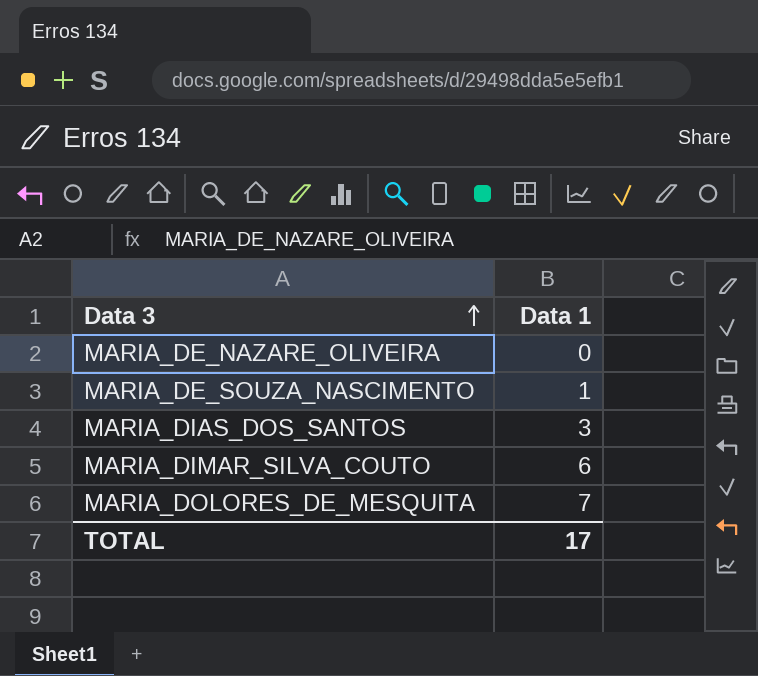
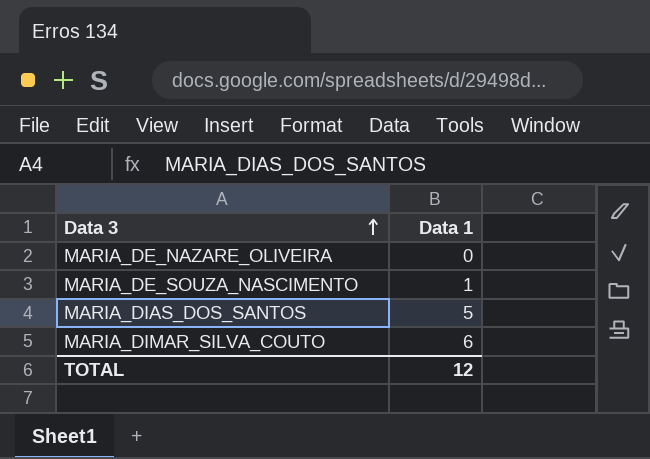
row MARIA_DOLORES_DE_MESQUITA: 7 -> none
MARIA_DIAS_DOS_SANTOS | Data 1: 3 -> 5
TOTAL | Data 1: 17 -> 12

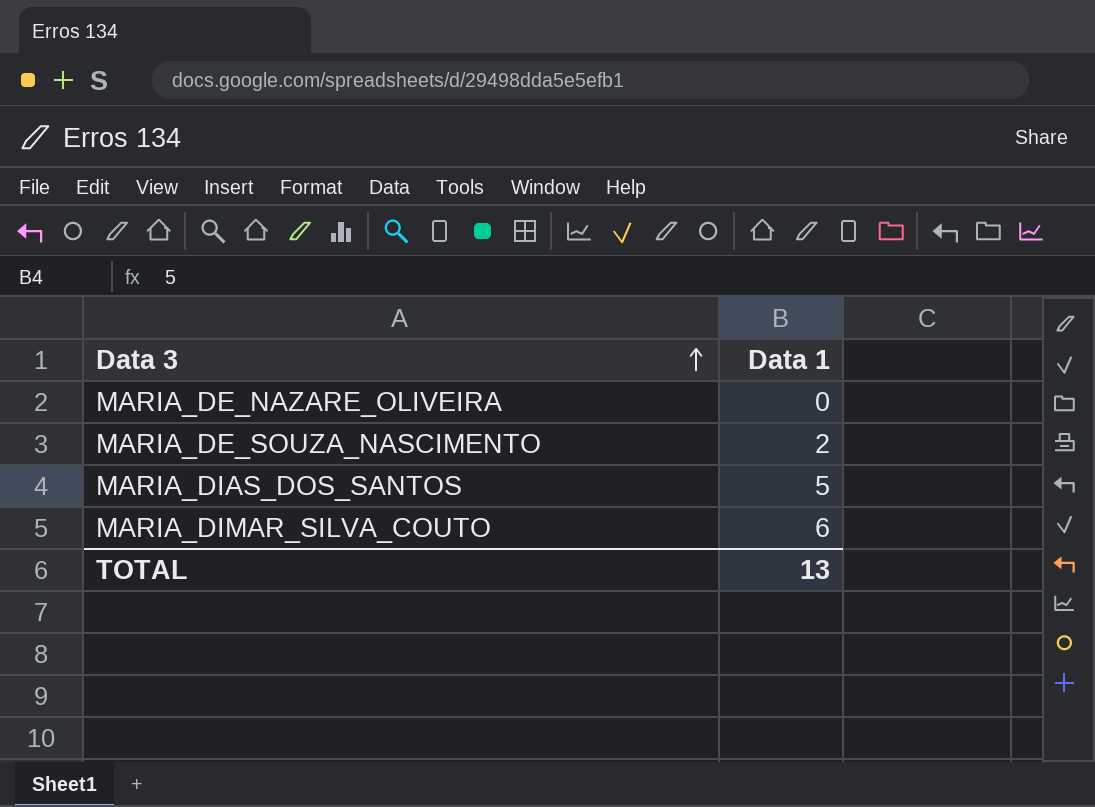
MARIA_DE_SOUZA_NASCIMENTO | Data 1: 1 -> 2
TOTAL | Data 1: 12 -> 13

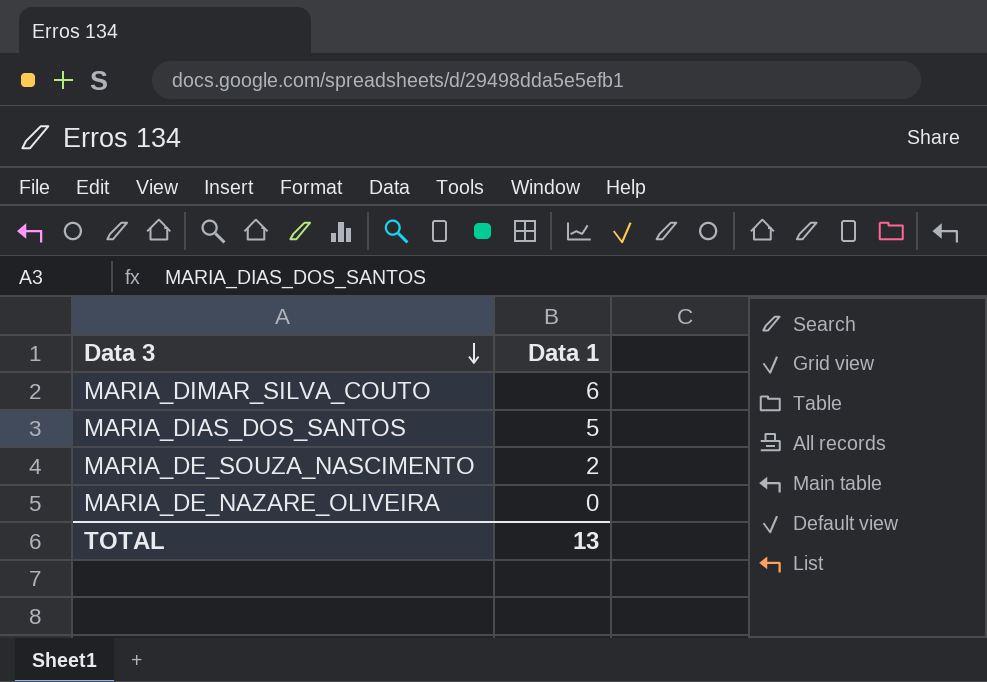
row order: Data 3 ascending -> Data 3 descending

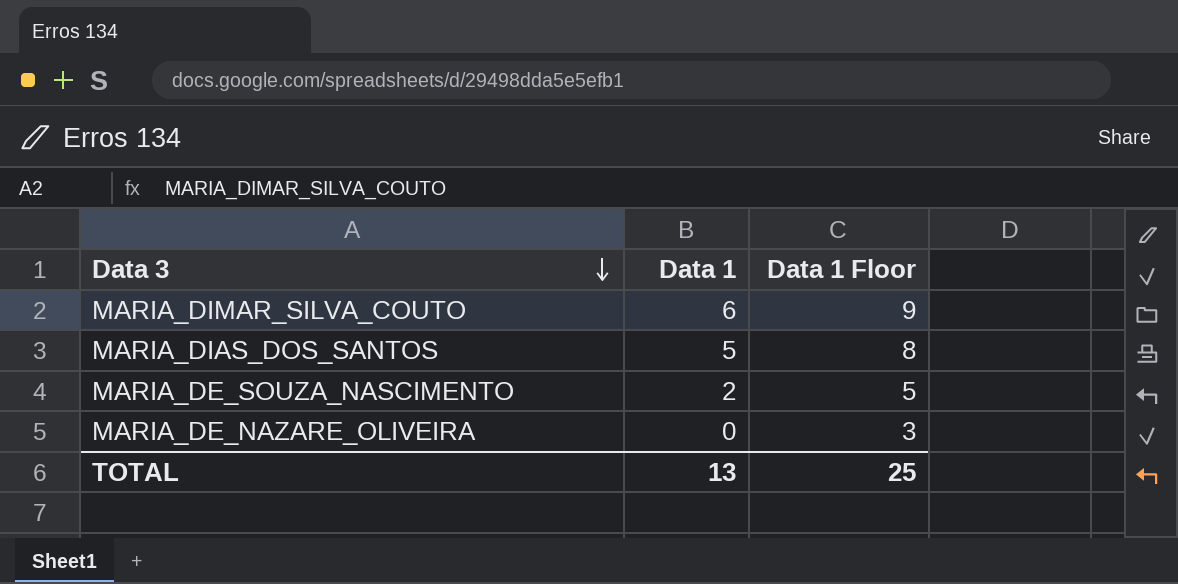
column Data 1 Floor | formula: none -> [Data 1] + 3

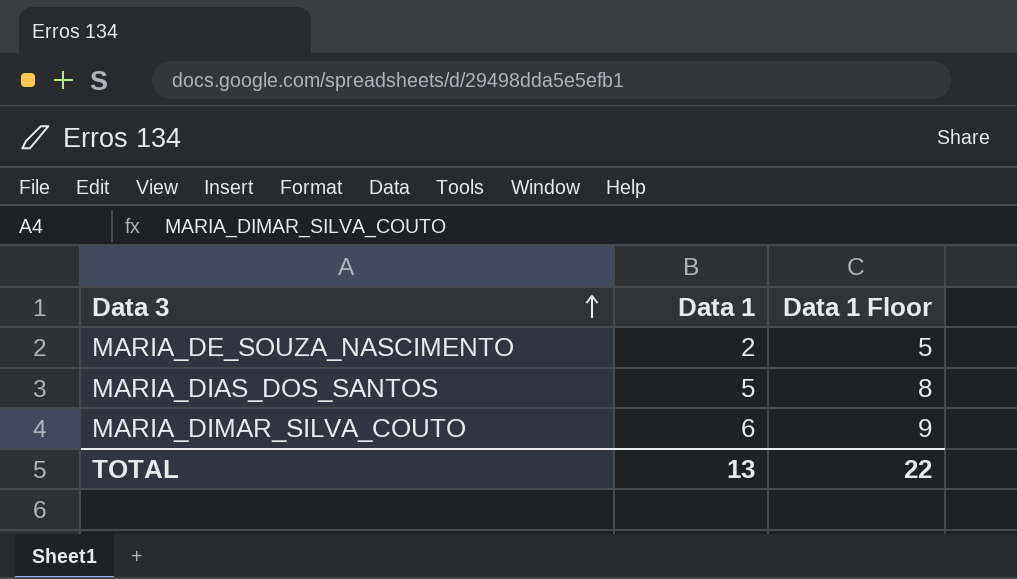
row order: Data 3 descending -> Data 3 ascending
row MARIA_DE_NAZARE_OLIVEIRA: 0 | 3 -> none
TOTAL | Data 1 Floor: 25 -> 22

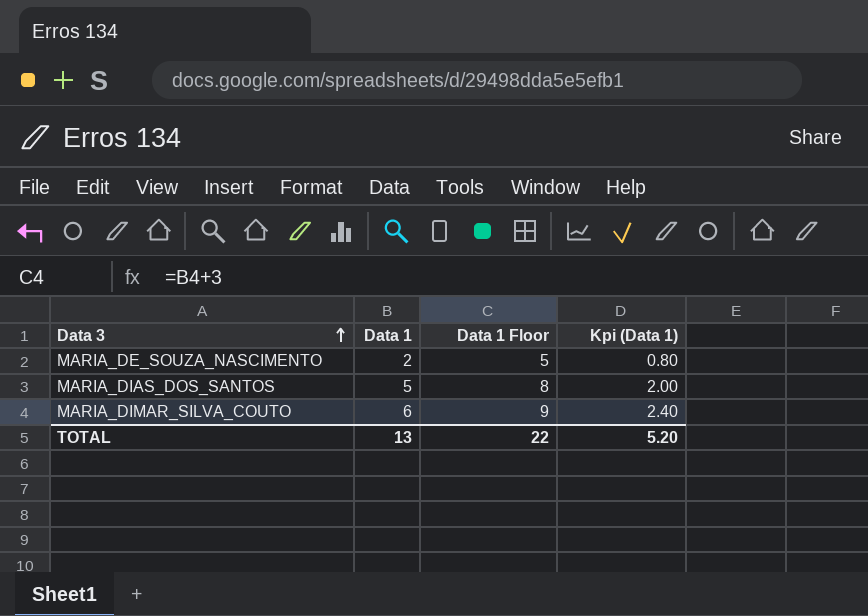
column Kpi (Data 1) | formula: none -> [Data 1] * 0.4

